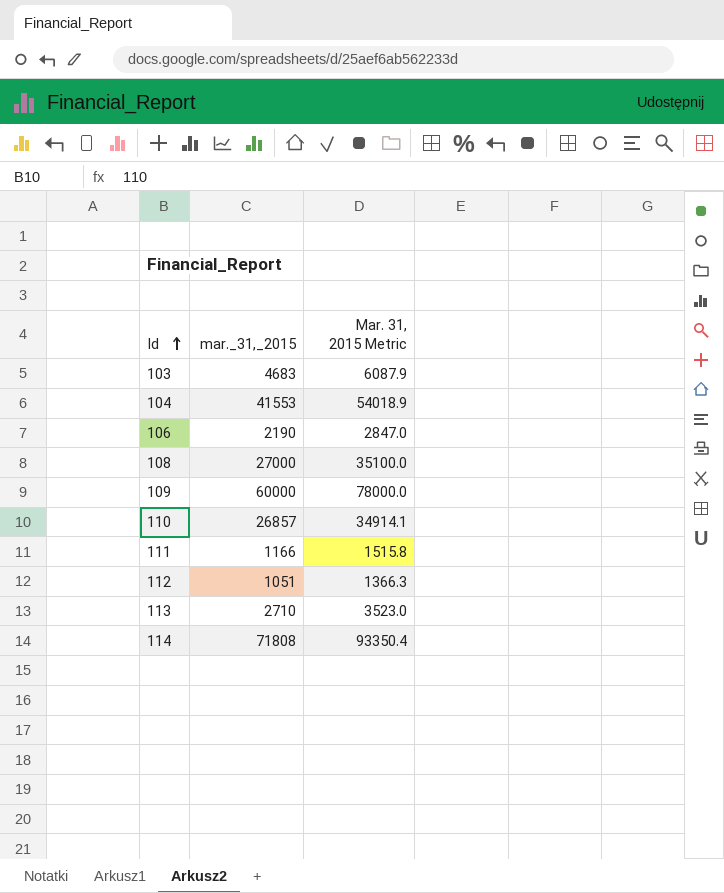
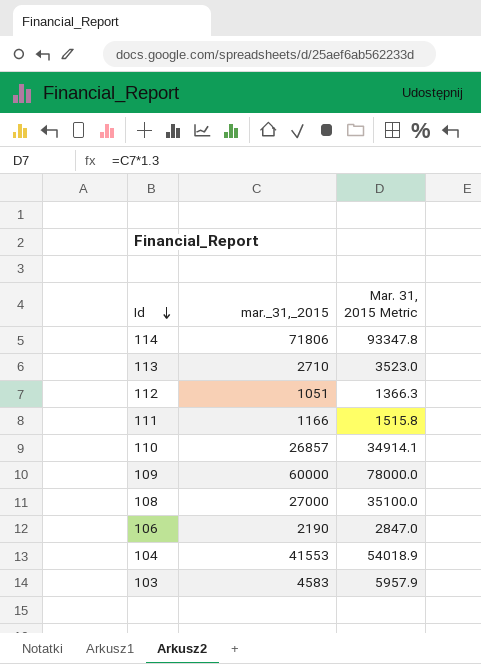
row order: Id ascending -> Id descending
114 | mar._31,_2015: 71808 -> 71806
114 | Mar. 31, 2015 Metric: 93350.4 -> 93347.8
103 | mar._31,_2015: 4683 -> 4583
103 | Mar. 31, 2015 Metric: 6087.9 -> 5957.9

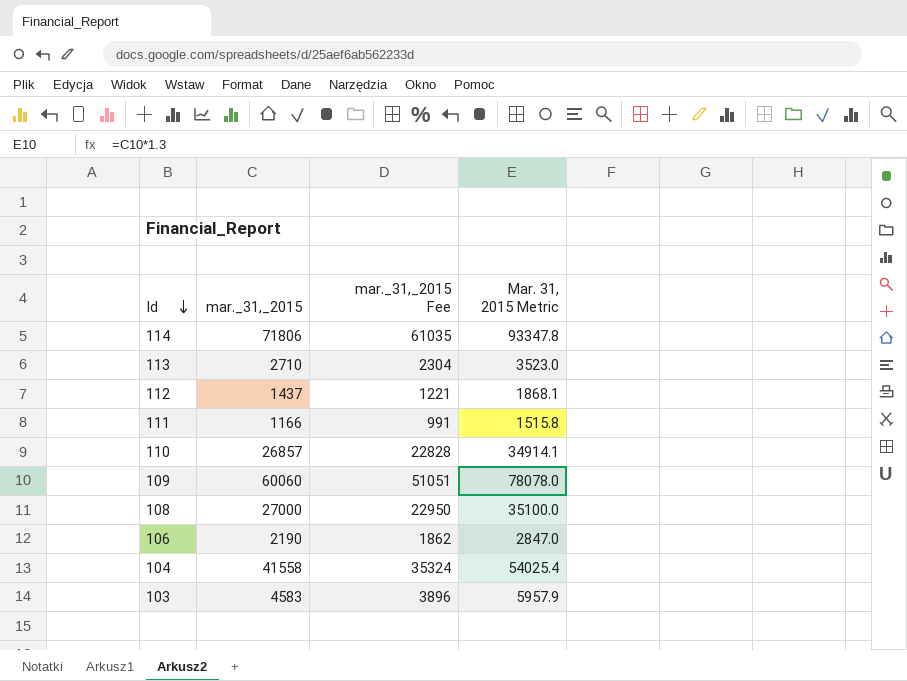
column mar._31,_2015 Fee | formula: none -> [mar._31,_2015] * 0.85
112 | mar._31,_2015: 1051 -> 1437
112 | Mar. 31, 2015 Metric: 1366.3 -> 1868.1
109 | mar._31,_2015: 60000 -> 60060
109 | Mar. 31, 2015 Metric: 78000.0 -> 78078.0
104 | mar._31,_2015: 41553 -> 41558
104 | Mar. 31, 2015 Metric: 54018.9 -> 54025.4

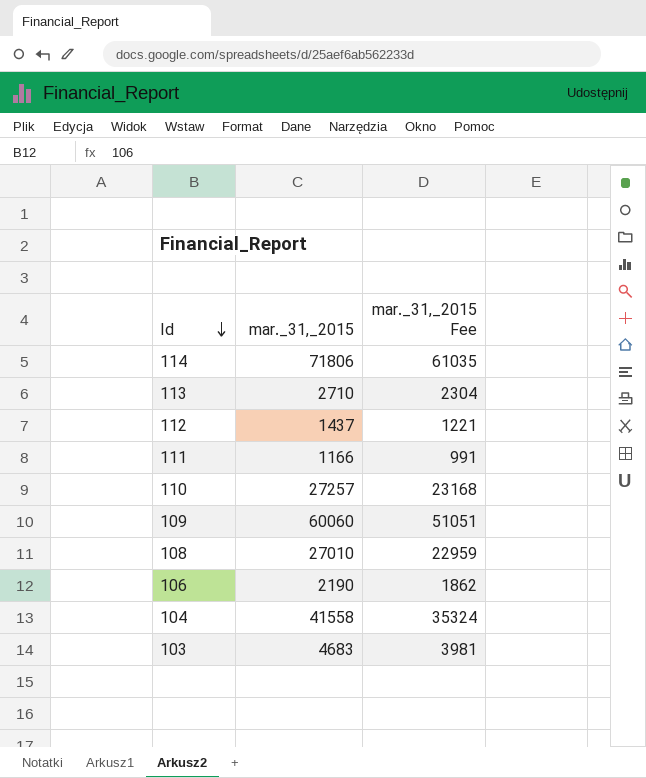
column Mar. 31, 2015 Metric | formula: [mar._31,_2015] * 1.3 -> none
110 | mar._31,_2015: 26857 -> 27257
110 | mar._31,_2015 Fee: 22828 -> 23168
108 | mar._31,_2015: 27000 -> 27010
108 | mar._31,_2015 Fee: 22950 -> 22959
103 | mar._31,_2015: 4583 -> 4683
103 | mar._31,_2015 Fee: 3896 -> 3981

